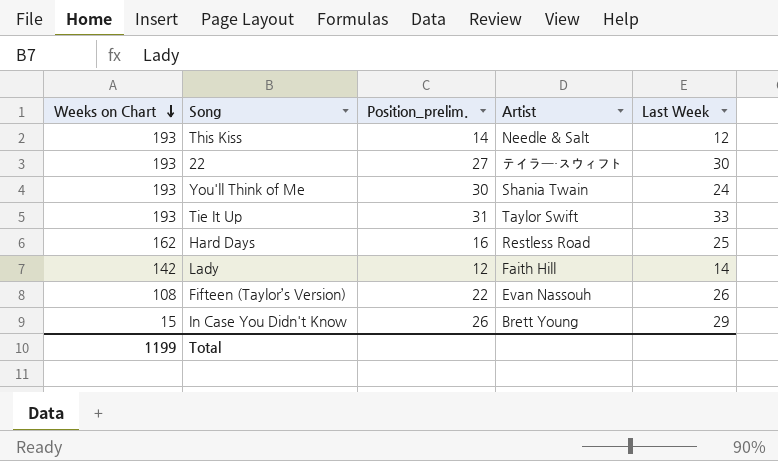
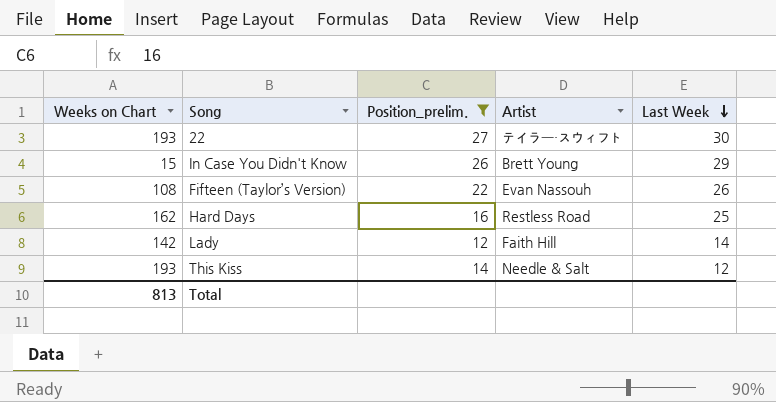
filter: none -> Position_prelim. <= 27
row order: Weeks on Chart descending -> Last Week descending
Total | Weeks on Chart: 1199 -> 813

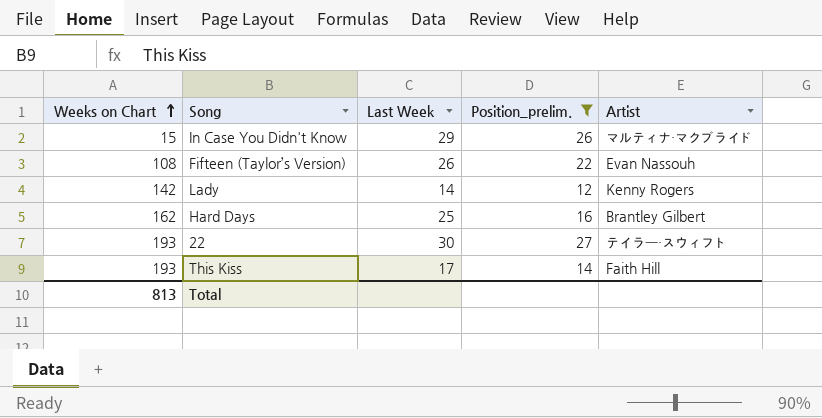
row order: Last Week descending -> Weeks on Chart ascending
column Last Week | position: 5 -> 3
In Case You Didn't Know | Artist: Brett Young -> マルティナ・マクブライド
Lady | Artist: Faith Hill -> Kenny Rogers
Hard Days | Artist: Restless Road -> Brantley Gilbert
This Kiss | Last Week: 12 -> 17
This Kiss | Artist: Needle & Salt -> Faith Hill

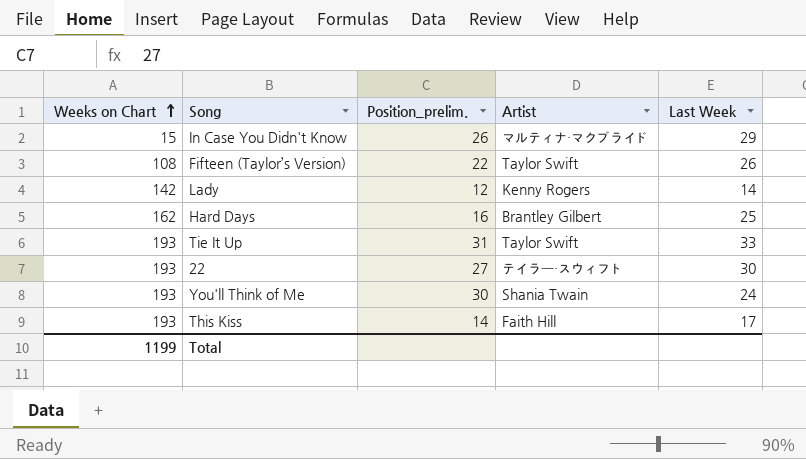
filter: Position_prelim. <= 27 -> none
column Last Week | position: 3 -> 5
Fifteen (Taylor’s Version) | Artist: Evan Nassouh -> Taylor Swift
Total | Weeks on Chart: 813 -> 1199

